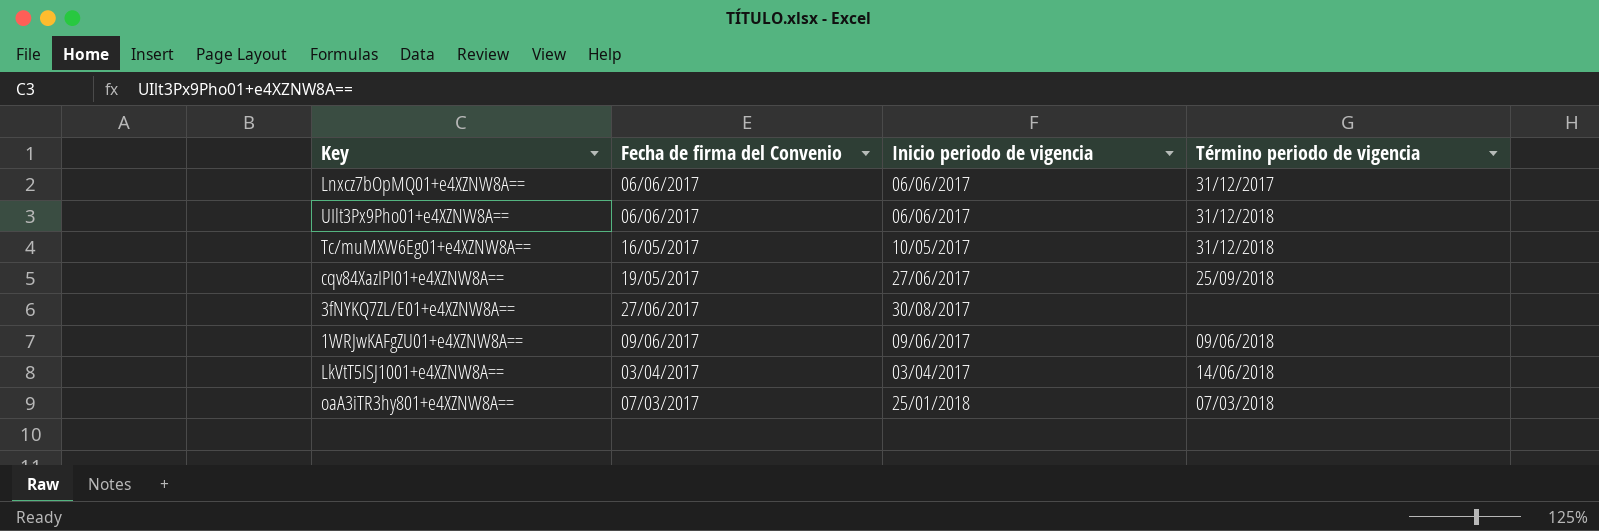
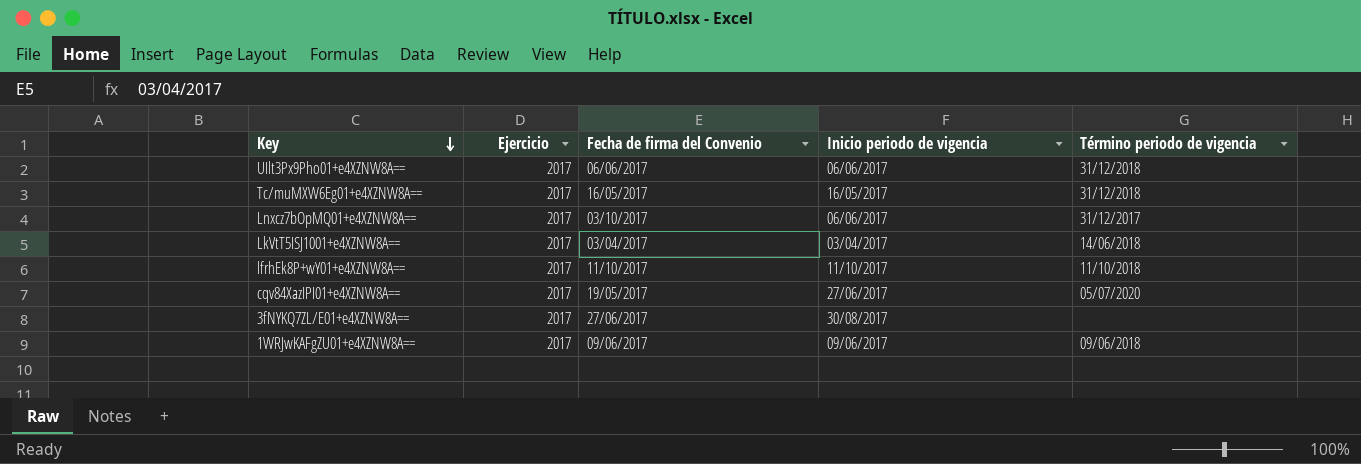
row order: none -> Key descending
column Ejercicio | position: none -> 2
row oaA3iTR3hy801+e4XZNW8A==: 07/03/2017 | 25/01/2018 | 07/03/2018 -> none
Tc/muMXW6Eg01+e4XZNW8A== | Inicio periodo de vigencia: 10/05/2017 -> 16/05/2017
Lnxcz7bOpMQ01+e4XZNW8A== | Fecha de firma del Convenio: 06/06/2017 -> 03/10/2017
row lfrhEk8P+wY01+e4XZNW8A==: none -> 2017 | 11/10/2017 | 11/10/2017 | 11/10/2018
cqv84XazIPI01+e4XZNW8A== | Término periodo de vigencia: 25/09/2018 -> 05/07/2020

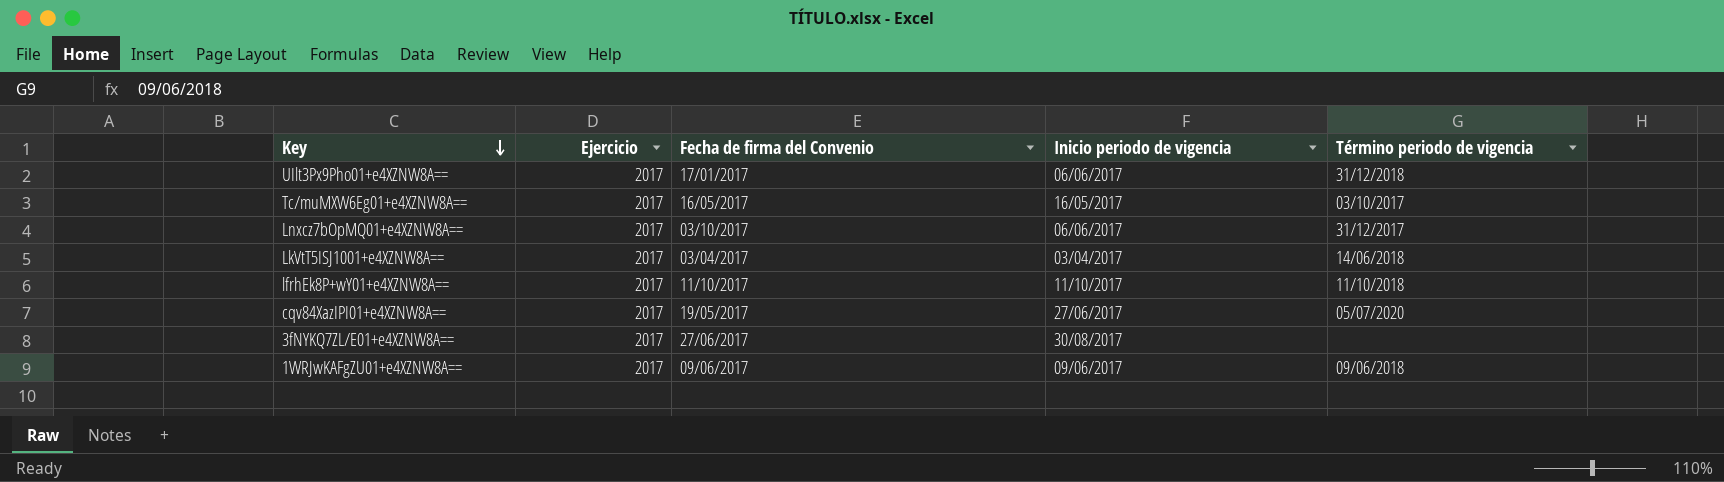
UIlt3Px9Pho01+e4XZNW8A== | Fecha de firma del Convenio: 06/06/2017 -> 17/01/2017
Tc/muMXW6Eg01+e4XZNW8A== | Término periodo de vigencia: 31/12/2018 -> 03/10/2017

